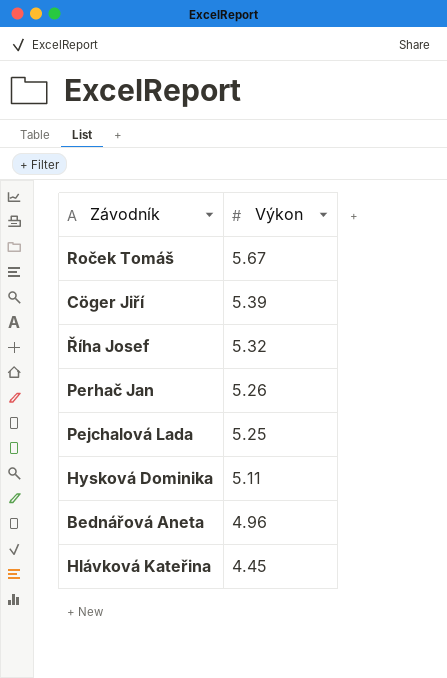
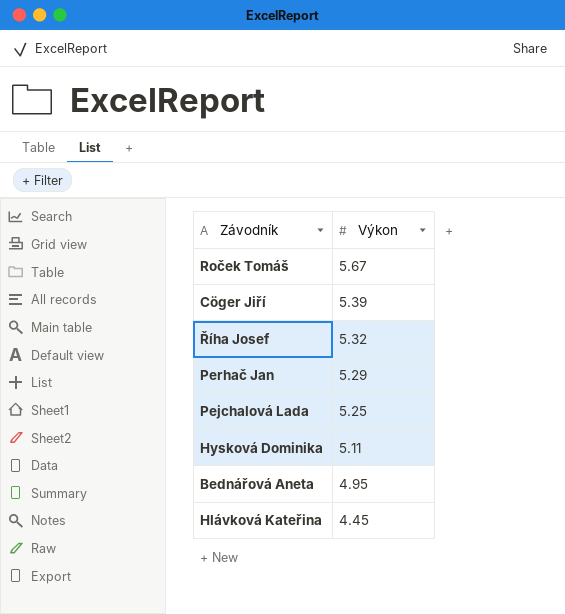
Perhač Jan | Výkon: 5.26 -> 5.29
Bednářová Aneta | Výkon: 4.96 -> 4.95

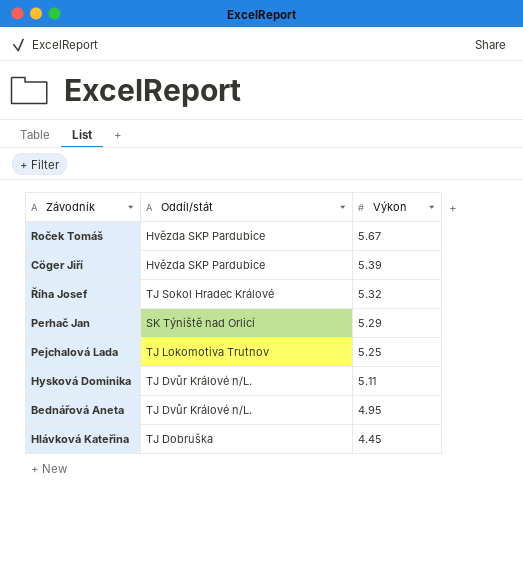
column Oddíl/stát | position: none -> 2

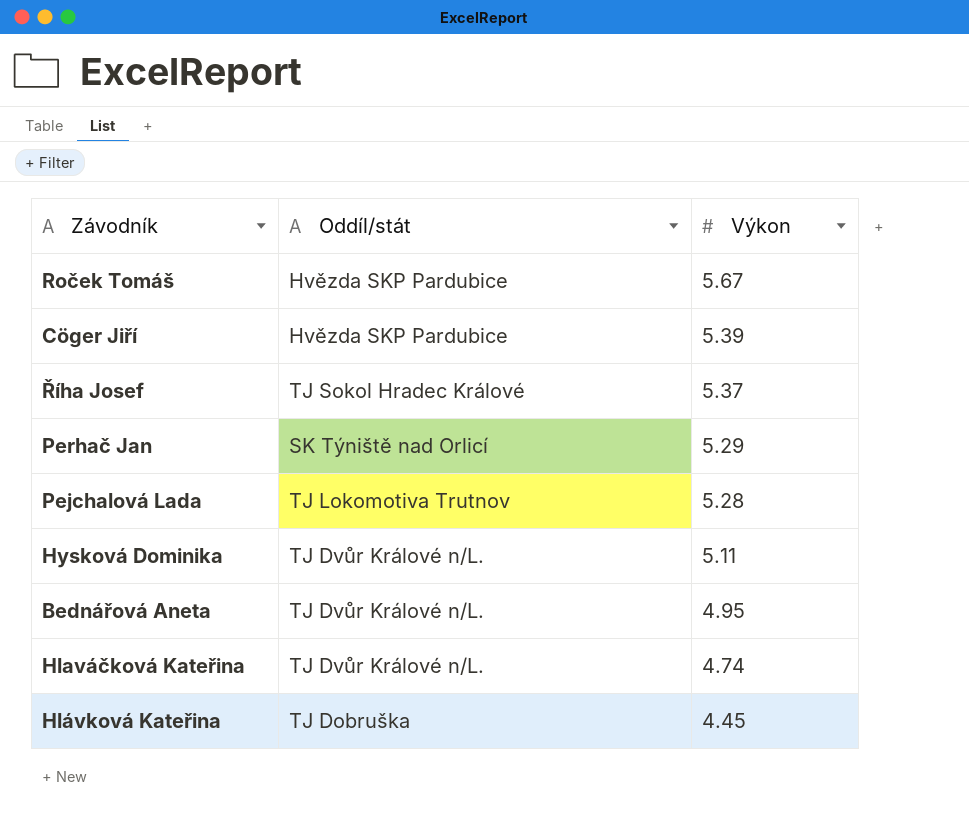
Říha Josef | Výkon: 5.32 -> 5.37
Pejchalová Lada | Výkon: 5.25 -> 5.28
row Hlaváčková Kateřina: none -> TJ Dvůr Králové n/L. | 4.74

